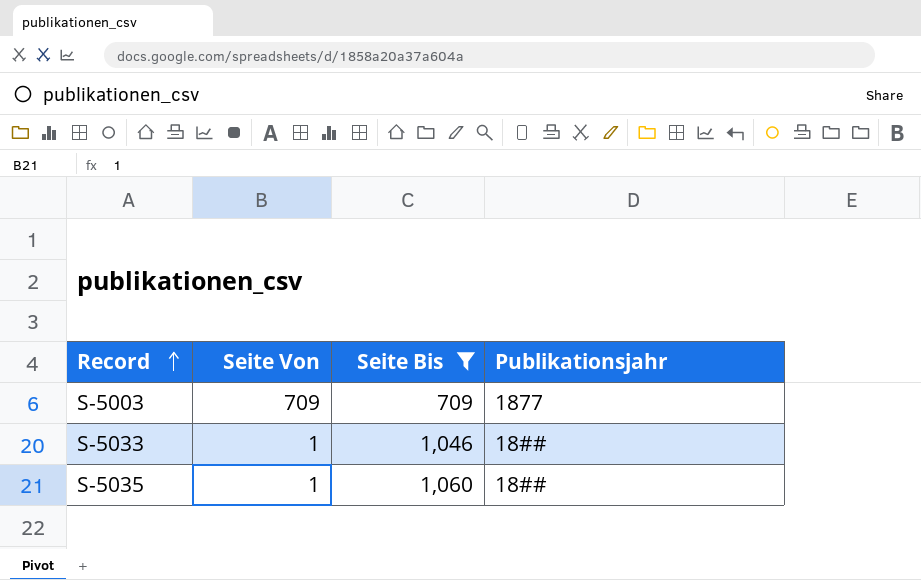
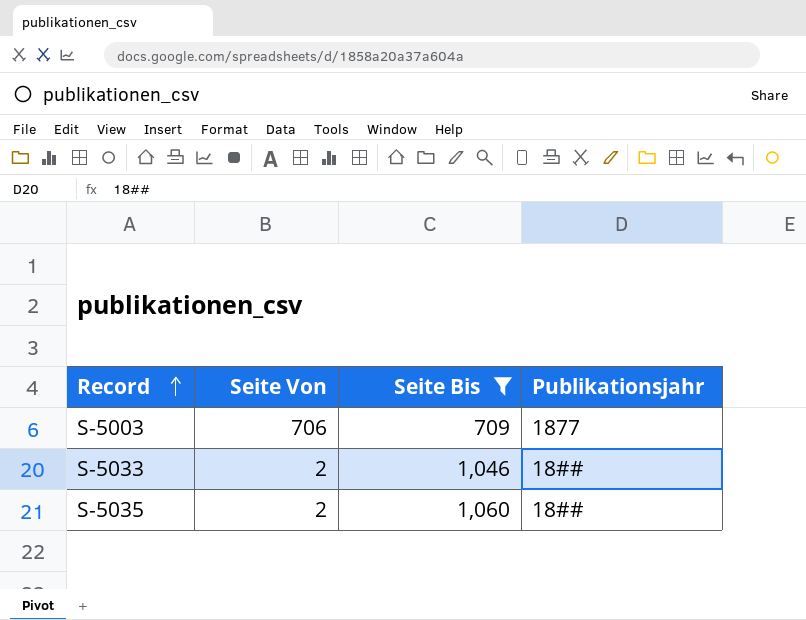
S-5003 | Seite Von: 709 -> 706
S-5033 | Seite Von: 1 -> 2
S-5035 | Seite Von: 1 -> 2

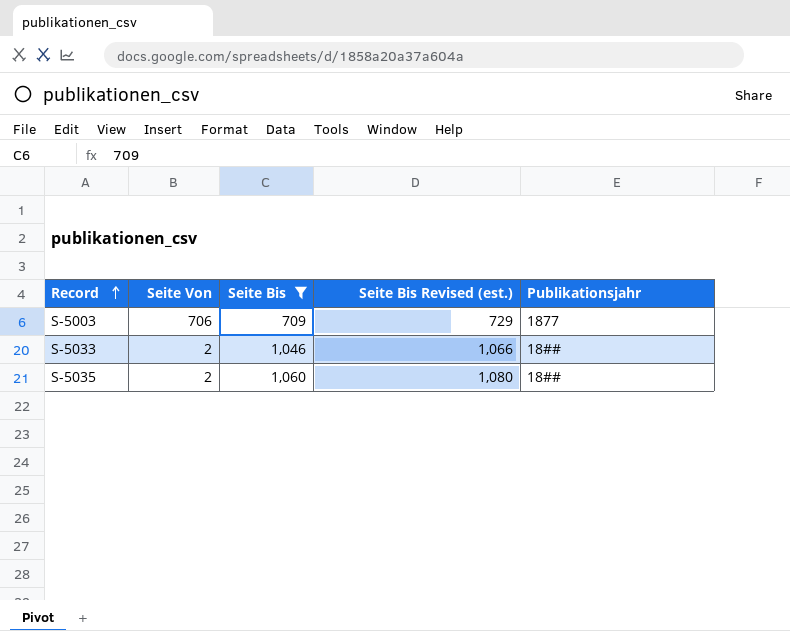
column Seite Bis Revised (est.) | formula: none -> [Seite Bis] + 20

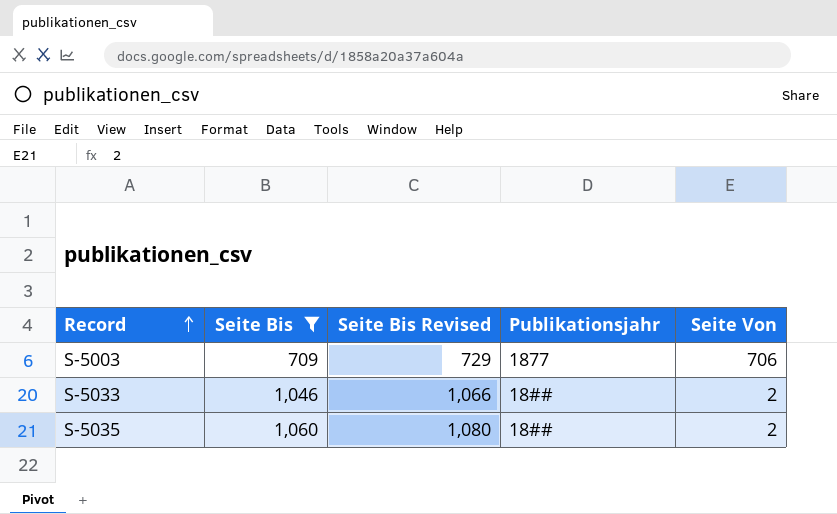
column name: Seite Bis Revised (est.) -> Seite Bis Revised
column Seite Von | position: 2 -> 5

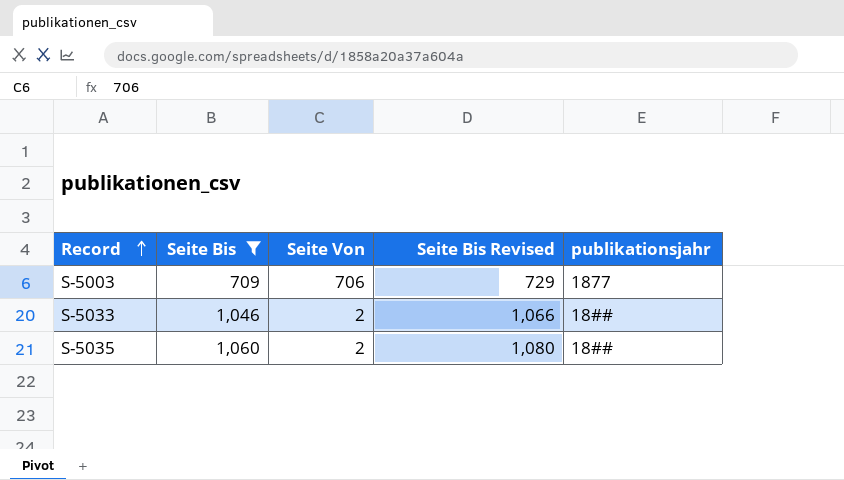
column Seite Von | position: 5 -> 3
column name: Publikationsjahr -> publikationsjahr

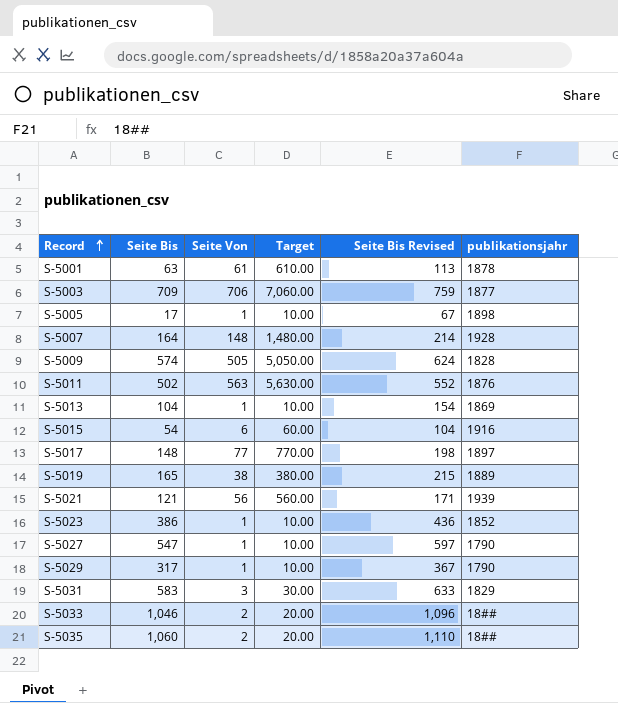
filter: Seite Bis >= 709 -> none
column Target | formula: none -> [Seite Von] * 10
column Seite Bis Revised | formula: [Seite Bis] + 20 -> [Seite Bis] + 50

